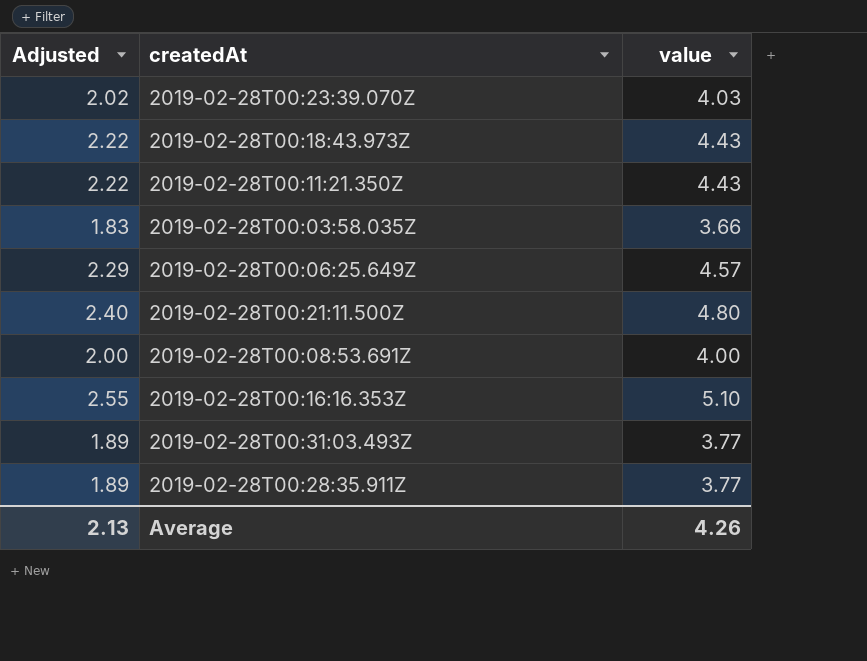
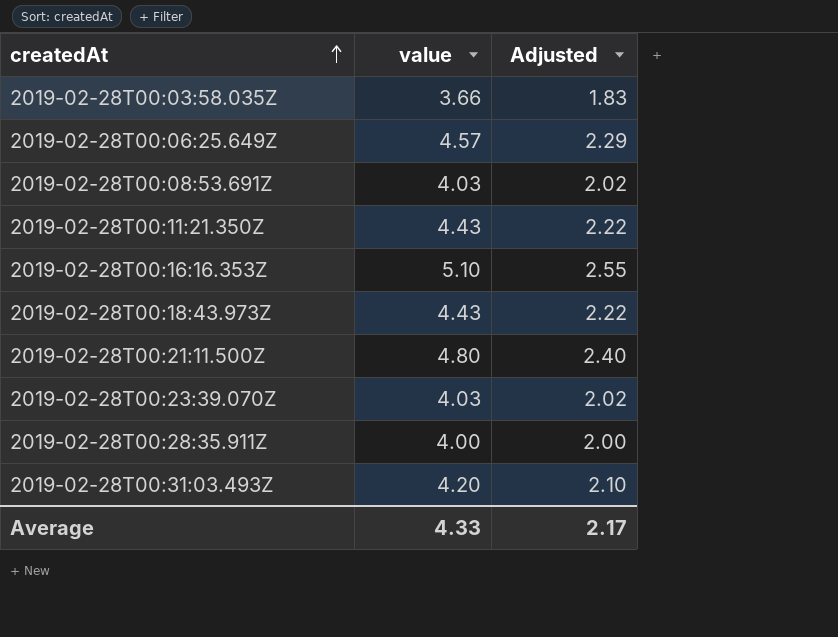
row order: none -> createdAt ascending
column Adjusted | position: 1 -> 3
2019-02-28T00:08:53.691Z | value: 4.00 -> 4.03
2019-02-28T00:08:53.691Z | Adjusted: 2.00 -> 2.02
2019-02-28T00:28:35.911Z | value: 3.77 -> 4.00
2019-02-28T00:28:35.911Z | Adjusted: 1.89 -> 2.00
2019-02-28T00:31:03.493Z | value: 3.77 -> 4.20
2019-02-28T00:31:03.493Z | Adjusted: 1.89 -> 2.10
Average | value: 4.26 -> 4.33
Average | Adjusted: 2.13 -> 2.17

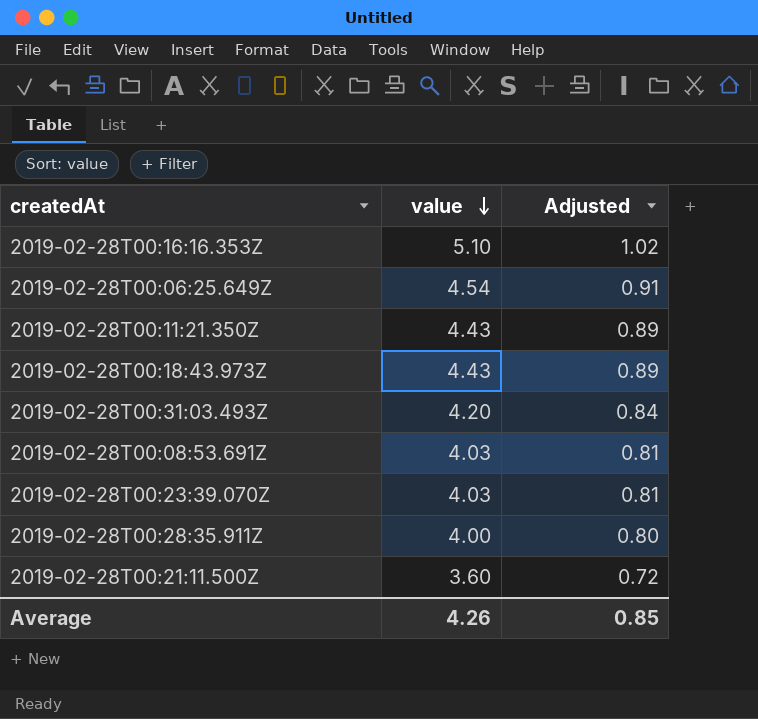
row order: createdAt ascending -> value descending
column Adjusted | formula: [value] * 0.5 -> [value] * 0.2
row 2019-02-28T00:03:58.035Z: 3.66 | 1.83 -> none
2019-02-28T00:06:25.649Z | value: 4.57 -> 4.54
2019-02-28T00:21:11.500Z | value: 4.80 -> 3.60
Average | value: 4.33 -> 4.26
Average | Adjusted: 2.17 -> 0.85

